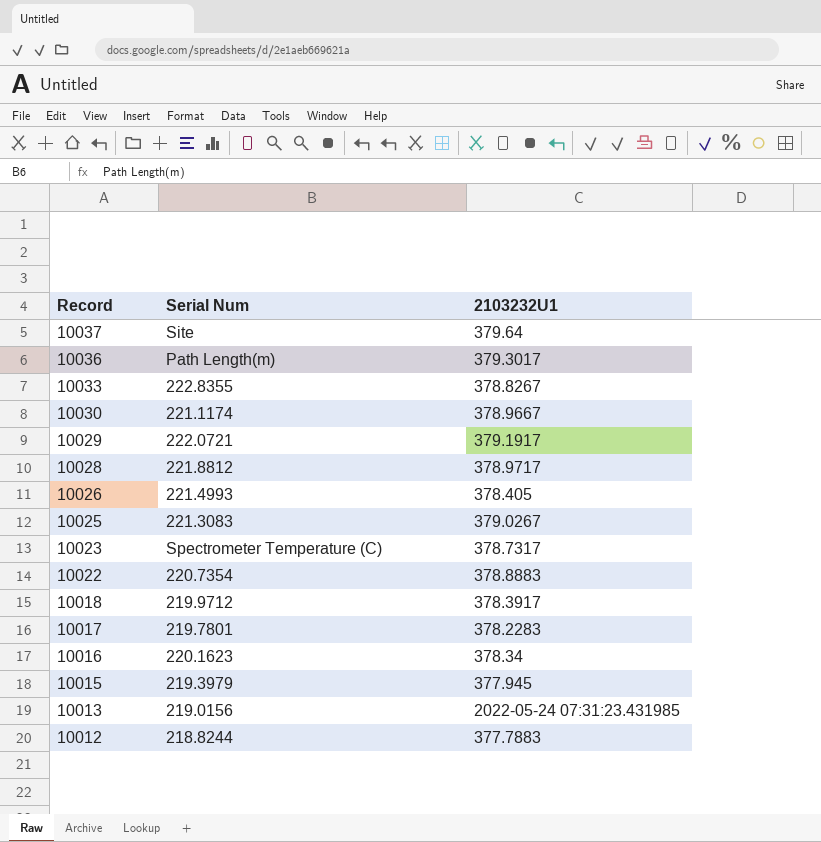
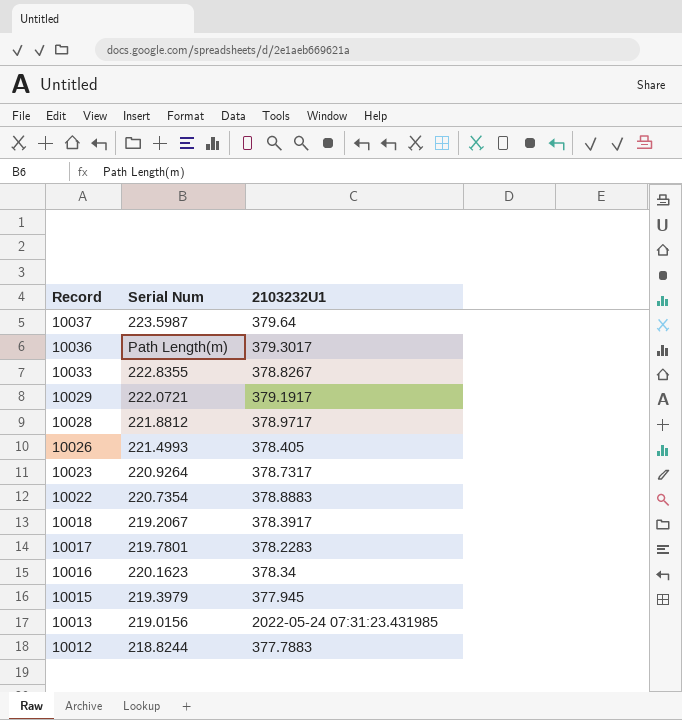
row 10030: 221.1174 | 378.9667 -> none
row 10025: 221.3083 | 379.0267 -> none
10037 | Serial Num: Site -> 223.5987
10023 | Serial Num: Spectrometer Temperature (C) -> 220.9264
10018 | Serial Num: 219.9712 -> 219.2067

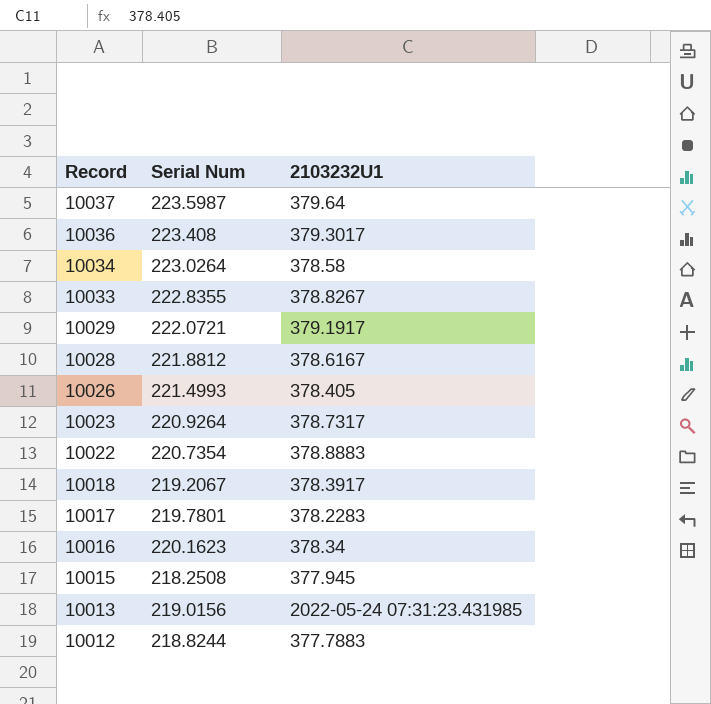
10036 | Serial Num: Path Length(m) -> 223.408
row 10034: none -> 223.0264 | 378.58
10028 | 2103232U1: 378.9717 -> 378.6167
10015 | Serial Num: 219.3979 -> 218.2508

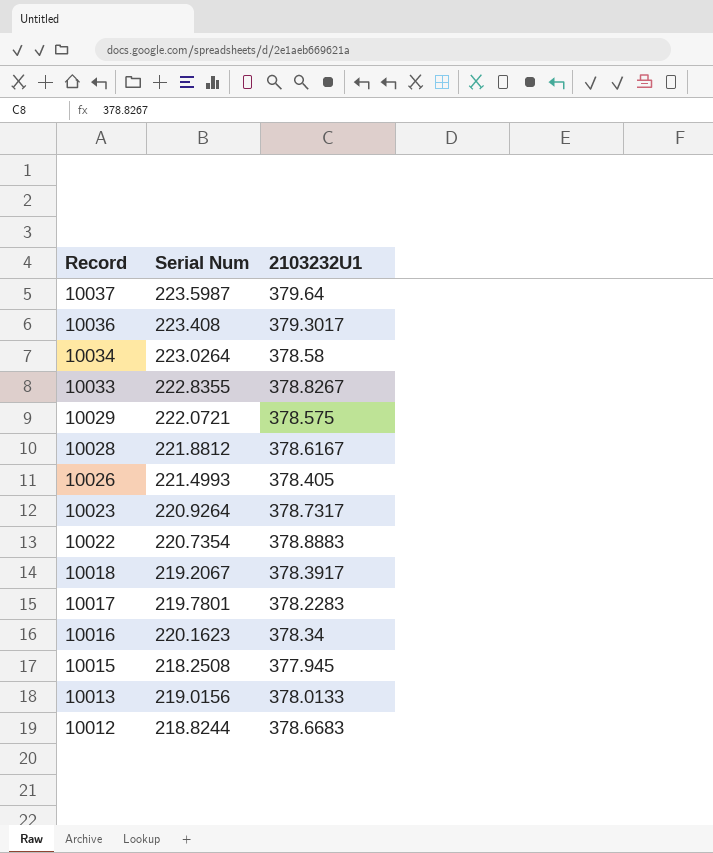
10029 | 2103232U1: 379.1917 -> 378.575
10013 | 2103232U1: 2022-05-24 07:31:23.431985 -> 378.0133
10012 | 2103232U1: 377.7883 -> 378.6683

